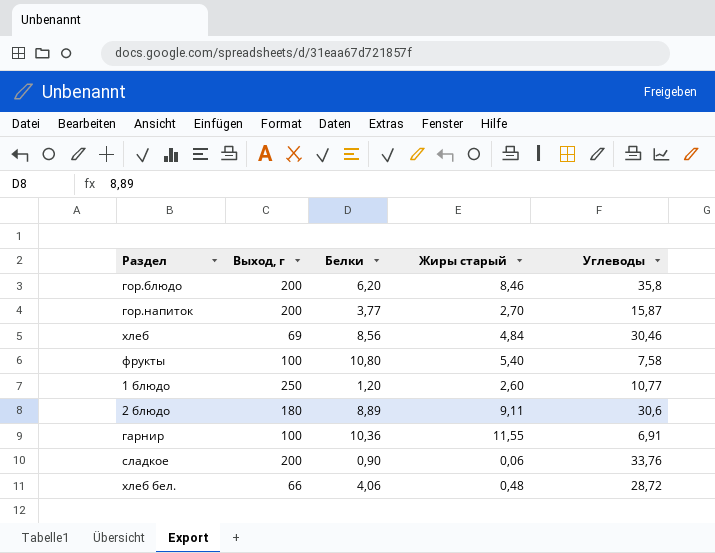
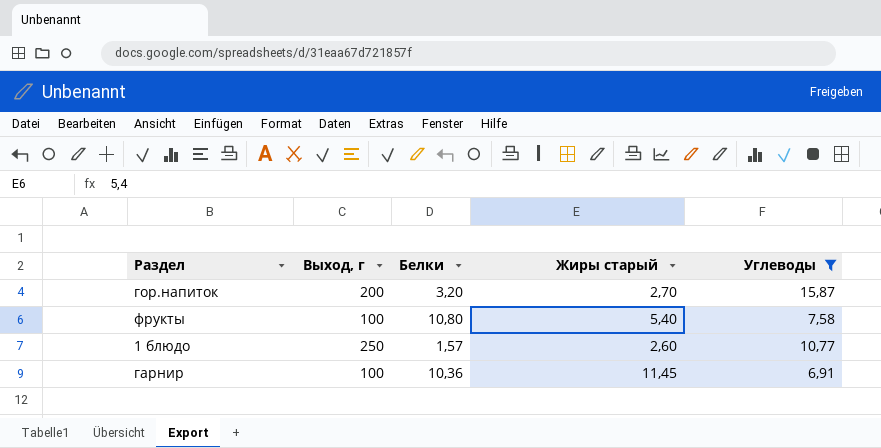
filter: none -> Углеводы <= 15,87
гор.напиток | Белки: 3,77 -> 3,20
1 блюдо | Белки: 1,20 -> 1,57
гарнир | Жиры старый: 11,55 -> 11,45

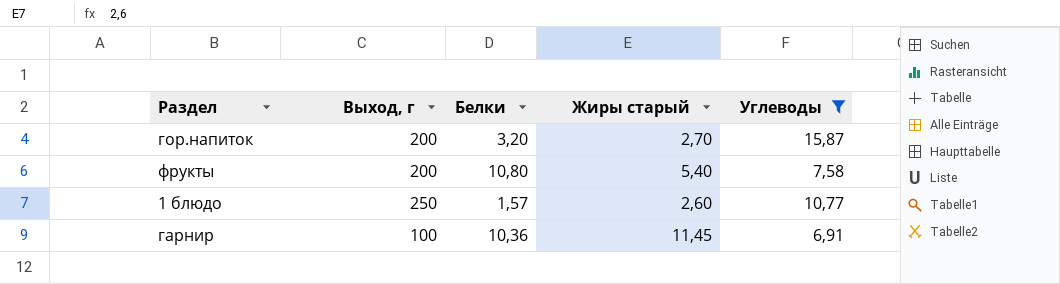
фрукты | Выход, г: 100 -> 200

